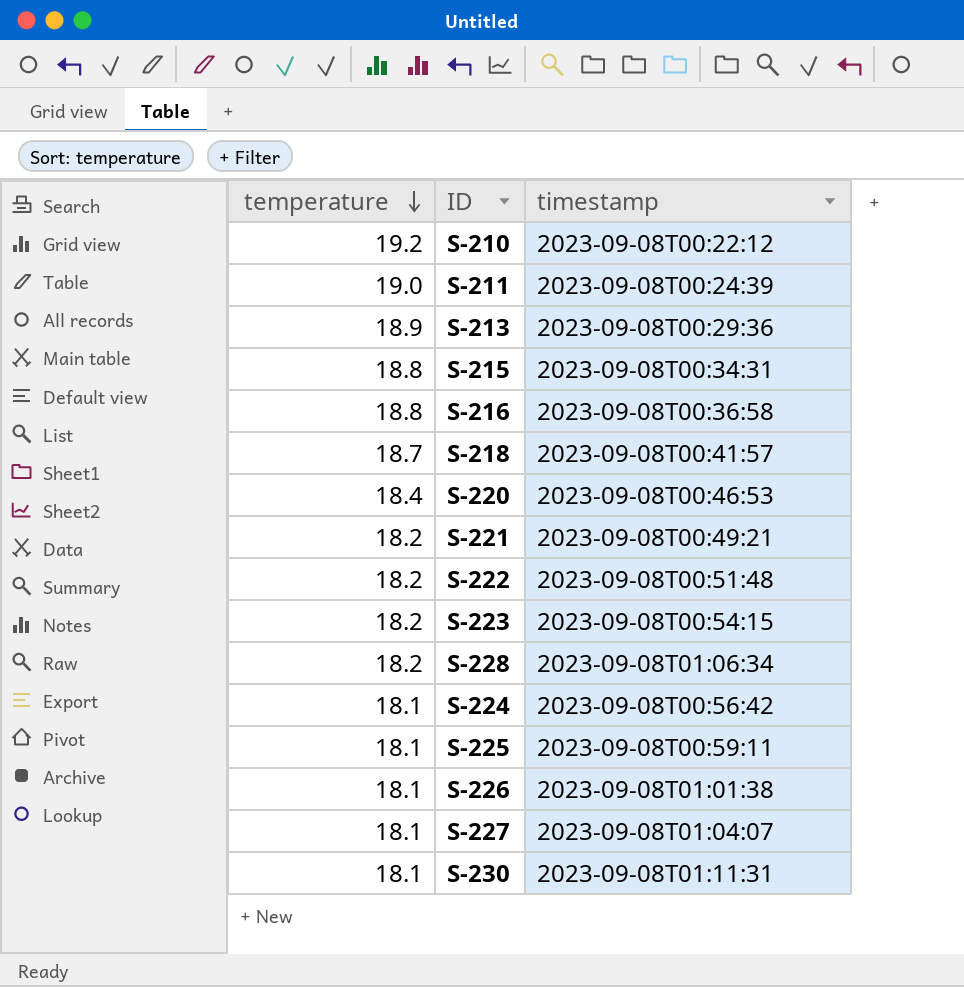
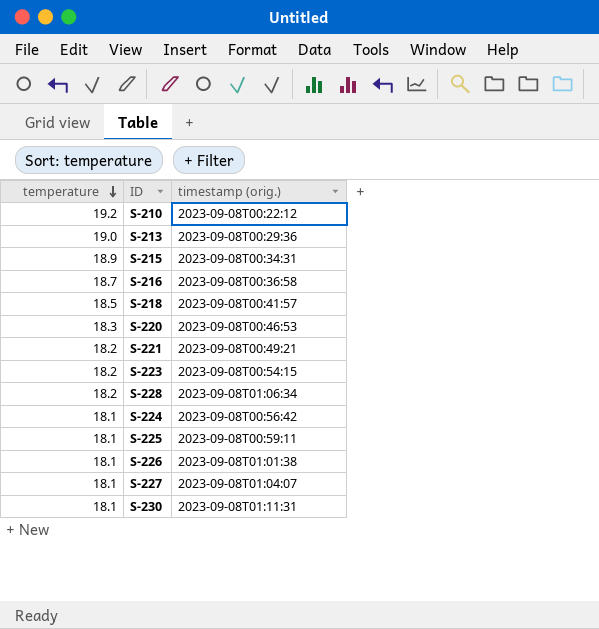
column name: timestamp -> timestamp (orig.)
row S-211: 19.0 | 2023-09-08T00:24:39 -> none
row S-222: 18.2 | 2023-09-08T00:51:48 -> none
S-213 | temperature: 18.9 -> 19.0
S-215 | temperature: 18.8 -> 18.9
S-216 | temperature: 18.8 -> 18.7
S-218 | temperature: 18.7 -> 18.5
S-220 | temperature: 18.4 -> 18.3

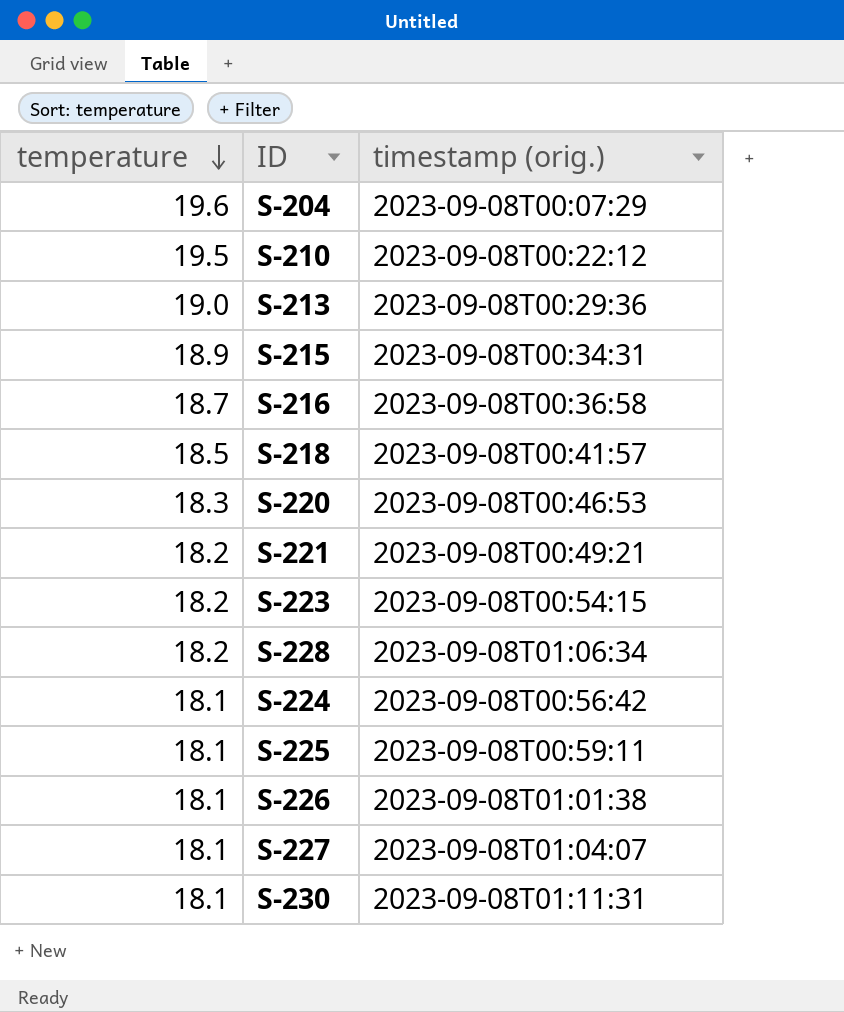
row S-204: none -> 19.6 | 2023-09-08T00:07:29
S-210 | temperature: 19.2 -> 19.5

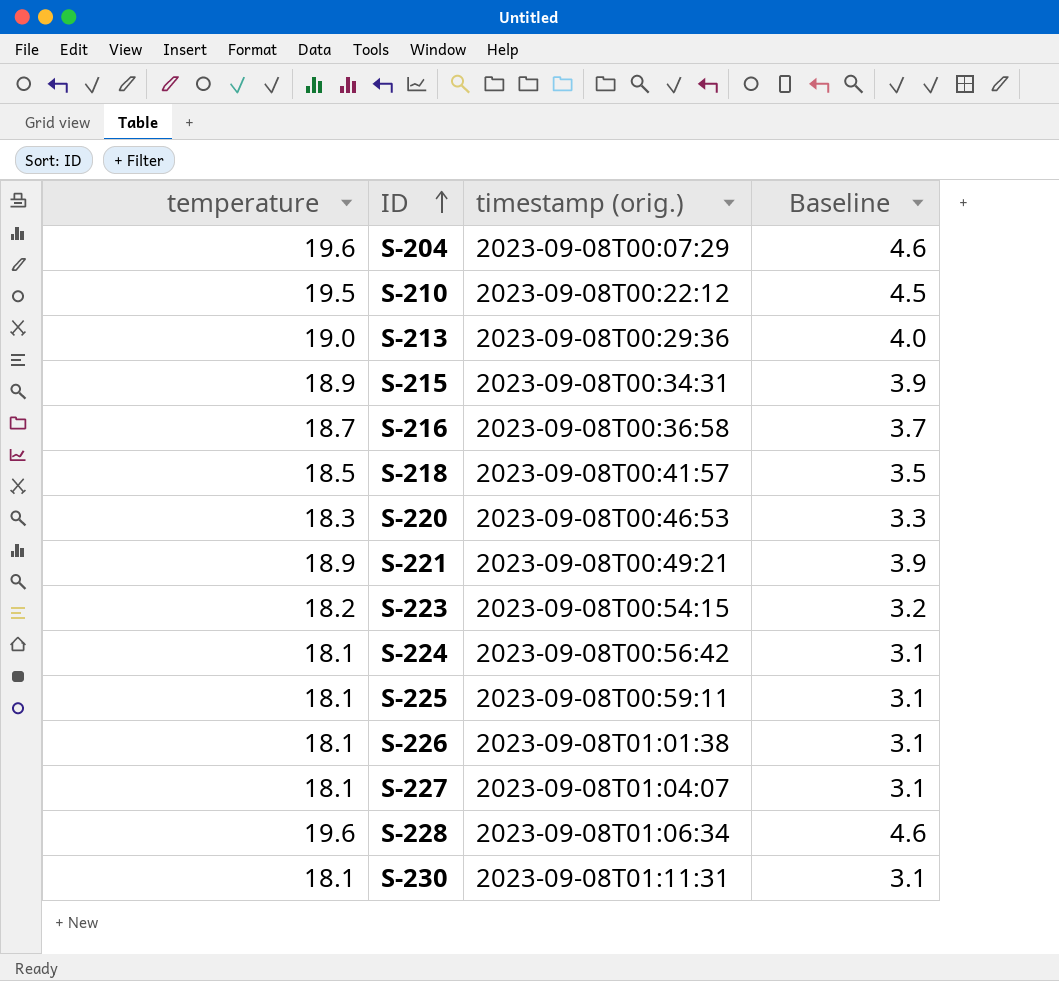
row order: temperature descending -> ID ascending
column Baseline | formula: none -> [temperature] - 15
S-221 | temperature: 18.2 -> 18.9
S-228 | temperature: 18.2 -> 19.6

